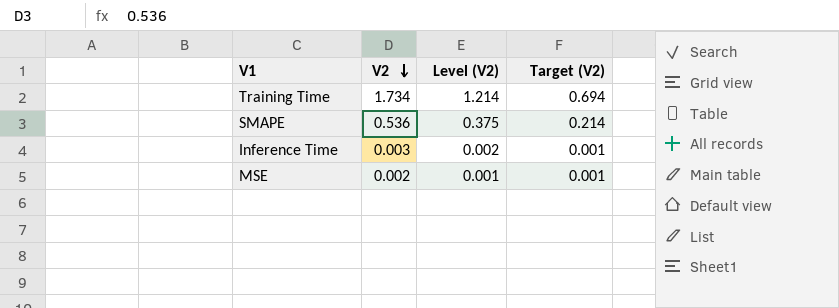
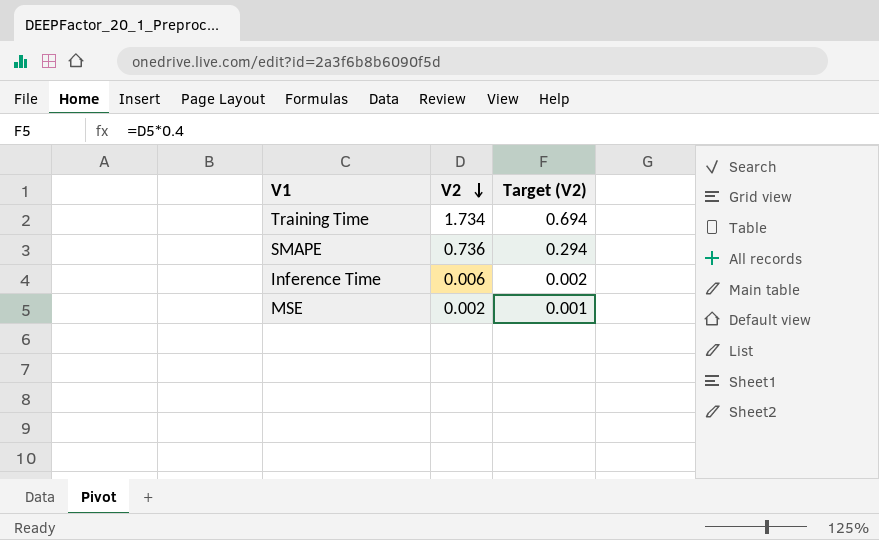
column Level (V2) | formula: [V2] * 0.7 -> none
SMAPE | V2: 0.536 -> 0.736
SMAPE | Target (V2): 0.214 -> 0.294
Inference Time | V2: 0.003 -> 0.006
Inference Time | Target (V2): 0.001 -> 0.002

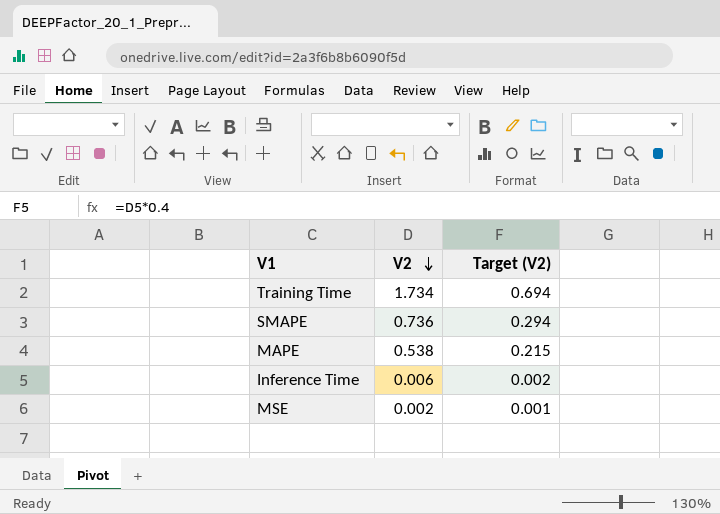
row MAPE: none -> 0.538 | 0.215

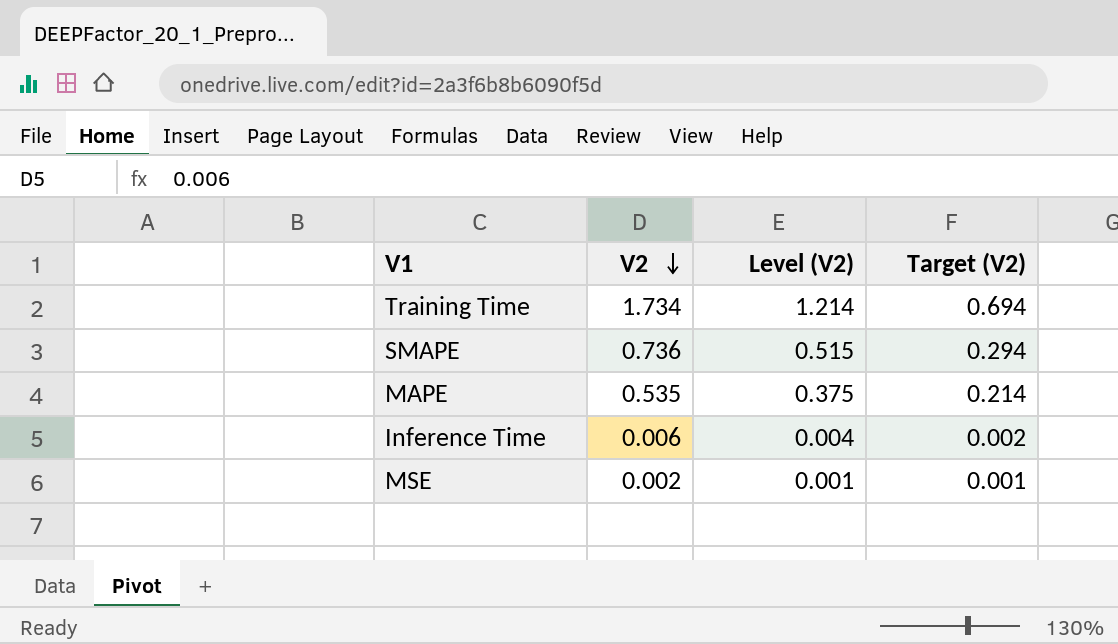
column Level (V2) | formula: none -> [V2] * 0.7
MAPE | V2: 0.538 -> 0.535
MAPE | Target (V2): 0.215 -> 0.214

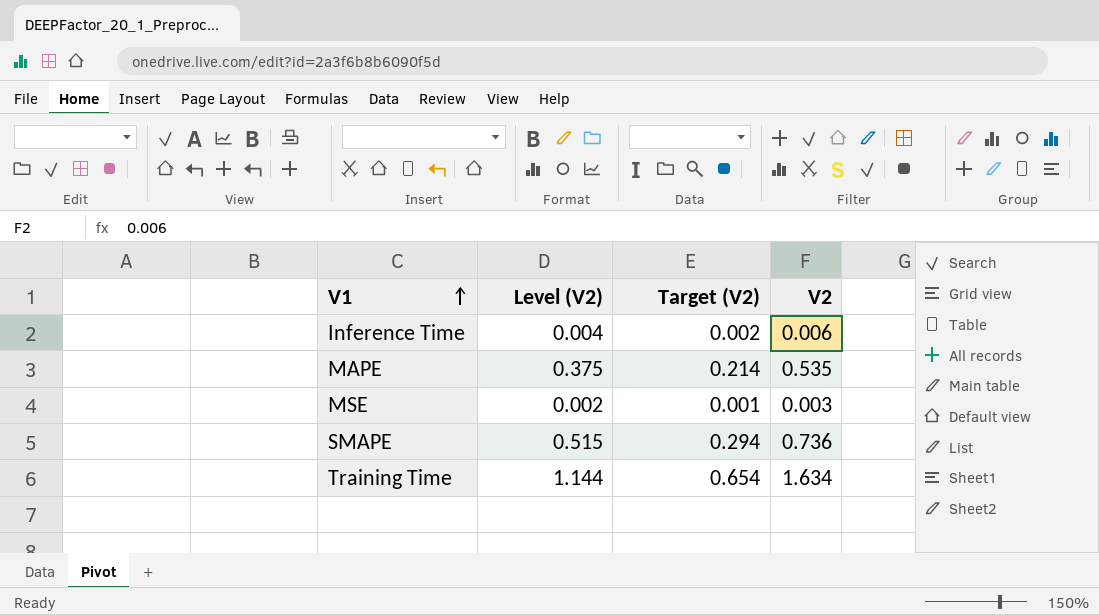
row order: V2 descending -> V1 ascending
column V2 | position: 2 -> 4
MSE | Level (V2): 0.001 -> 0.002
MSE | V2: 0.002 -> 0.003
Training Time | Level (V2): 1.214 -> 1.144
Training Time | Target (V2): 0.694 -> 0.654
Training Time | V2: 1.734 -> 1.634

